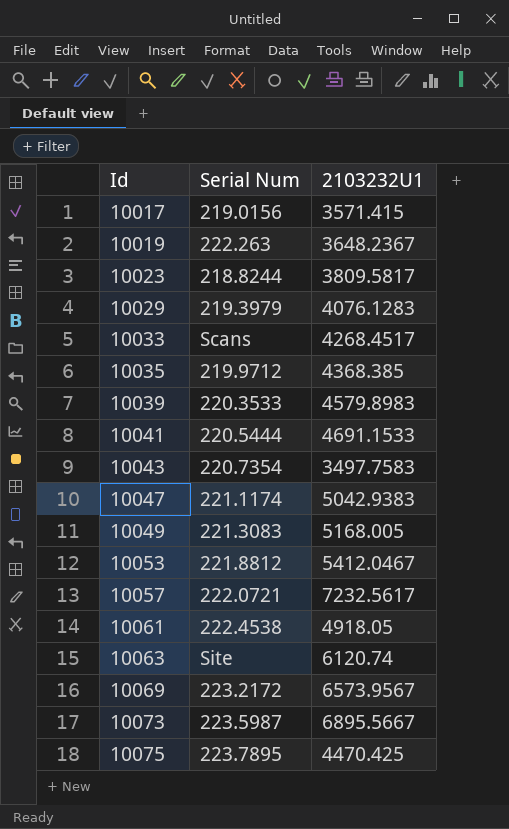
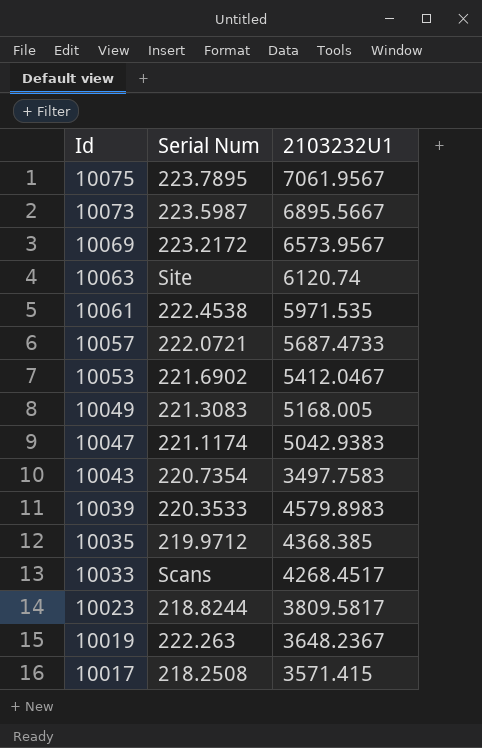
row order: Id ascending -> Id descending
row 10029: 219.3979 | 4076.1283 -> none
row 10041: 220.5444 | 4691.1533 -> none
10075 | 2103232U1: 4470.425 -> 7061.9567
10061 | 2103232U1: 4918.05 -> 5971.535
10057 | 2103232U1: 7232.5617 -> 5687.4733
10053 | Serial Num: 221.8812 -> 221.6902
10017 | Serial Num: 219.0156 -> 218.2508

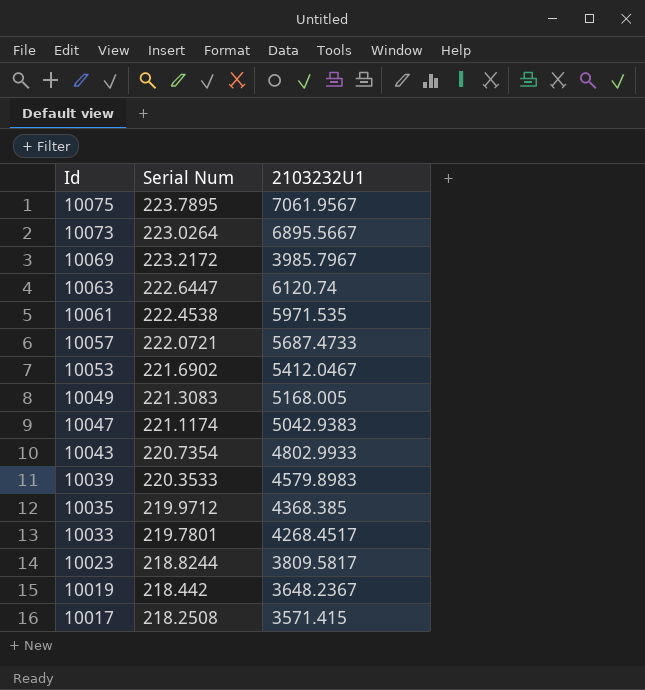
10073 | Serial Num: 223.5987 -> 223.0264
10069 | 2103232U1: 6573.9567 -> 3985.7967
10063 | Serial Num: Site -> 222.6447
10043 | 2103232U1: 3497.7583 -> 4802.9933
10033 | Serial Num: Scans -> 219.7801
10019 | Serial Num: 222.263 -> 218.442

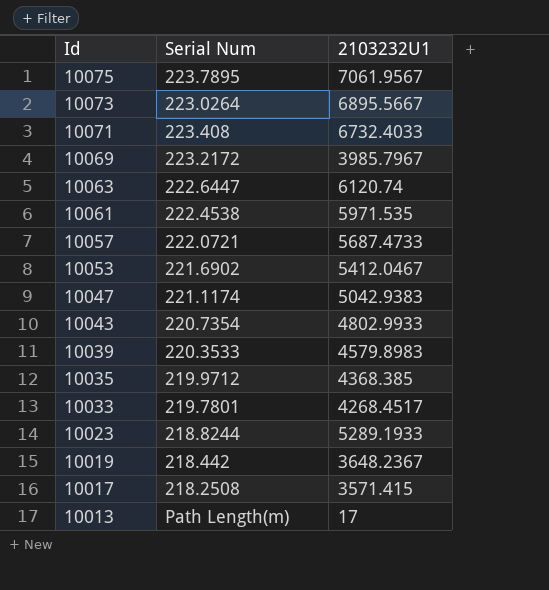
row 10049: 221.3083 | 5168.005 -> none
row 10071: none -> 223.408 | 6732.4033
10023 | 2103232U1: 3809.5817 -> 5289.1933
row 10013: none -> Path Length(m) | 17

